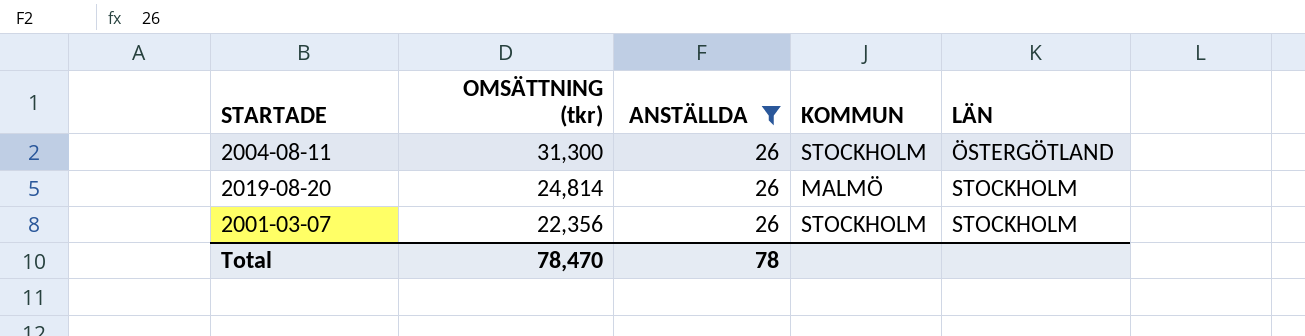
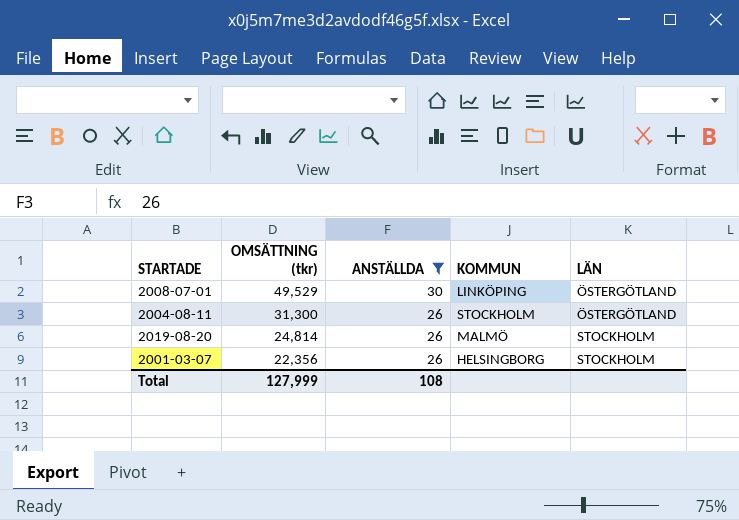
row 2008-07-01: none -> 49,529 | 30 | LINKÖPING | ÖSTERGÖTLAND
2001-03-07 | KOMMUN: STOCKHOLM -> HELSINGBORG
Total | OMSÄTTNING (tkr): 78,470 -> 127,999
Total | ANSTÄLLDA: 78 -> 108

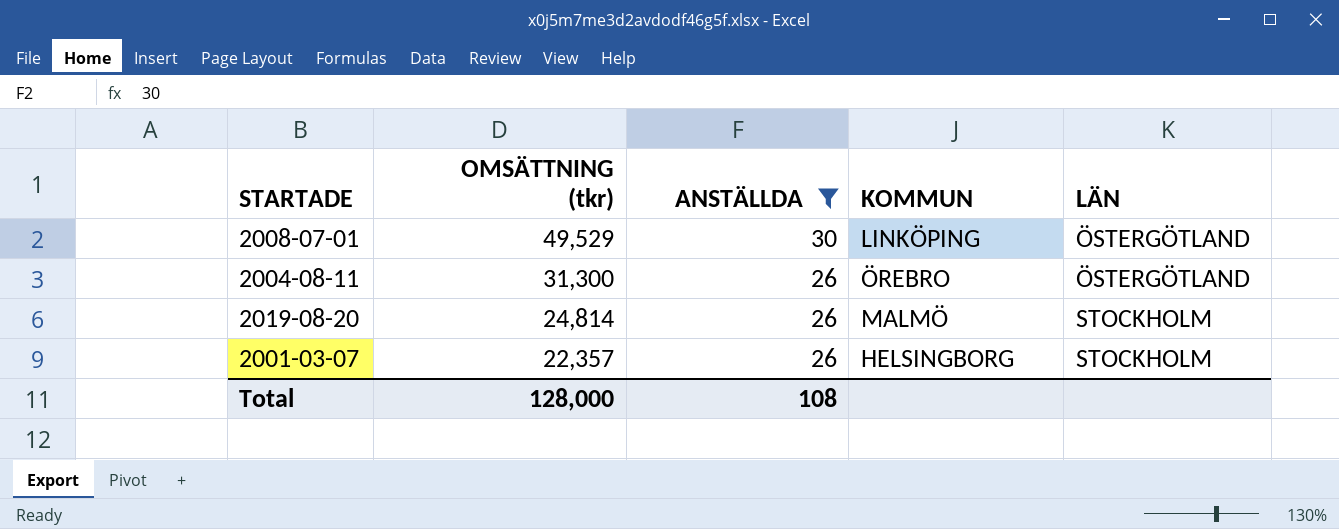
2004-08-11 | KOMMUN: STOCKHOLM -> ÖREBRO
2001-03-07 | OMSÄTTNING (tkr): 22,356 -> 22,357
Total | OMSÄTTNING (tkr): 127,999 -> 128,000

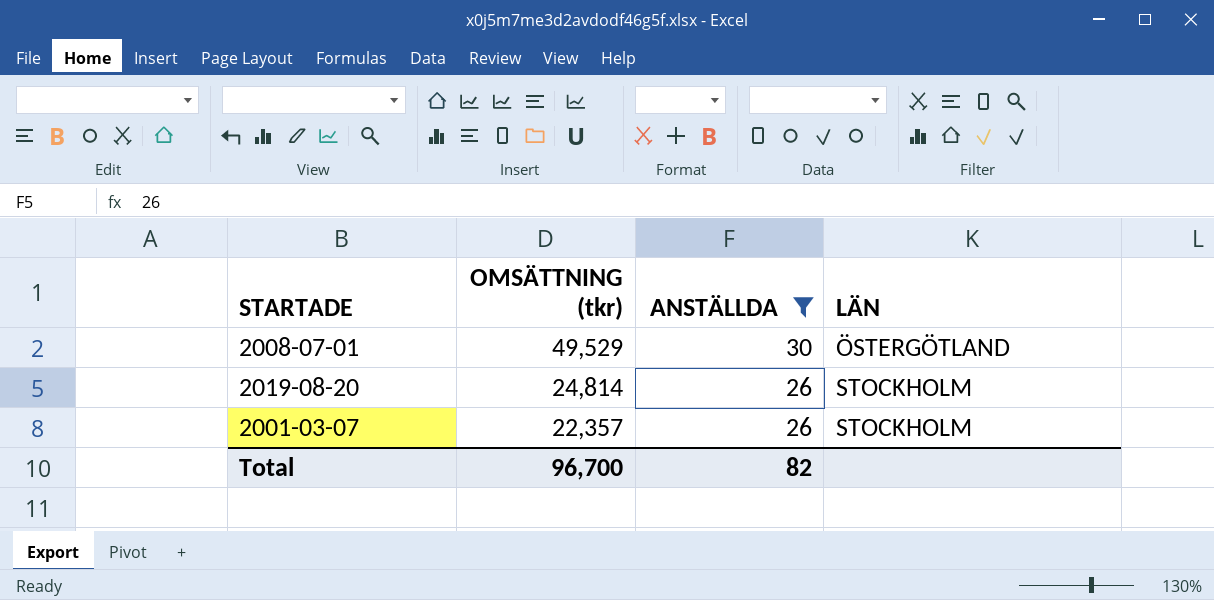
column KOMMUN | position: 4 -> none
row 2004-08-11: 31,300 | 26 | ÖREBRO | ÖSTERGÖTLAND -> none
Total | OMSÄTTNING (tkr): 128,000 -> 96,700
Total | ANSTÄLLDA: 108 -> 82

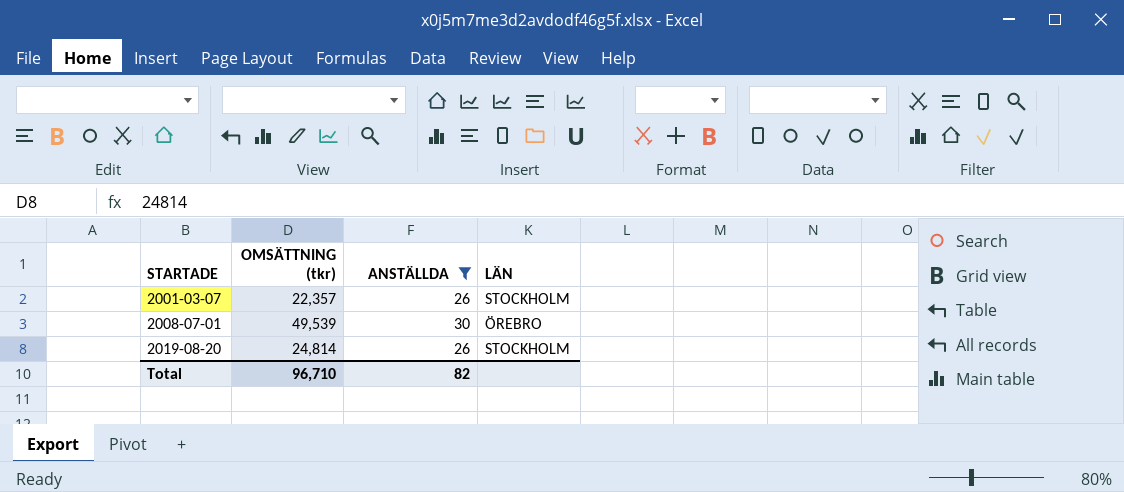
row order: OMSÄTTNING (tkr) descending -> STARTADE ascending
2008-07-01 | OMSÄTTNING (tkr): 49,529 -> 49,539
2008-07-01 | LÄN: ÖSTERGÖTLAND -> ÖREBRO
Total | OMSÄTTNING (tkr): 96,700 -> 96,710

